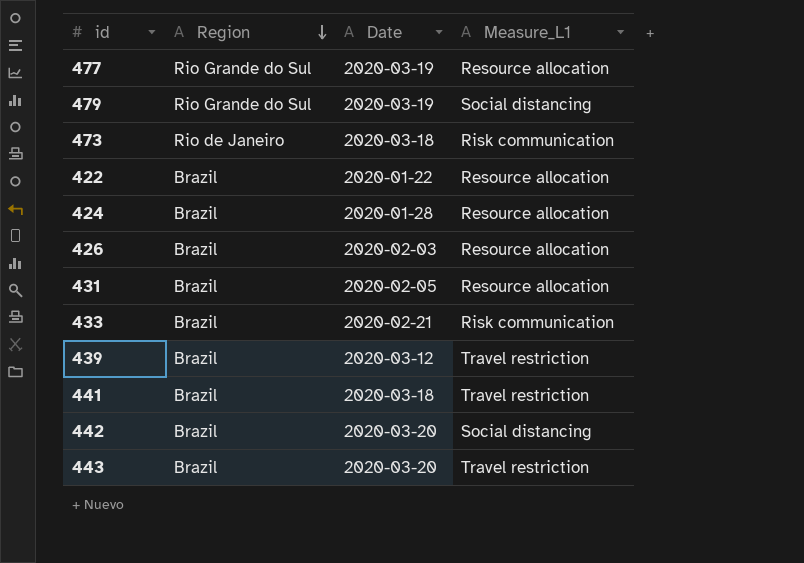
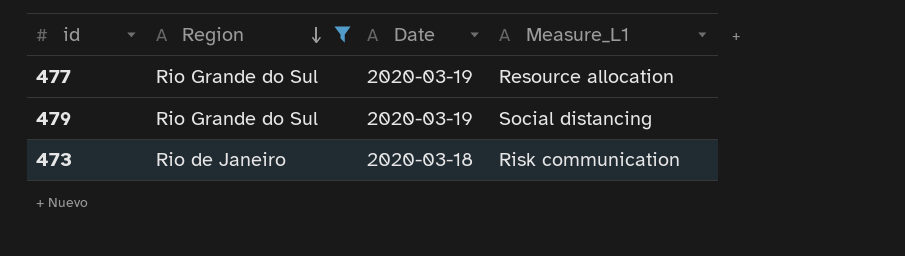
filter: none -> Region != Brazil

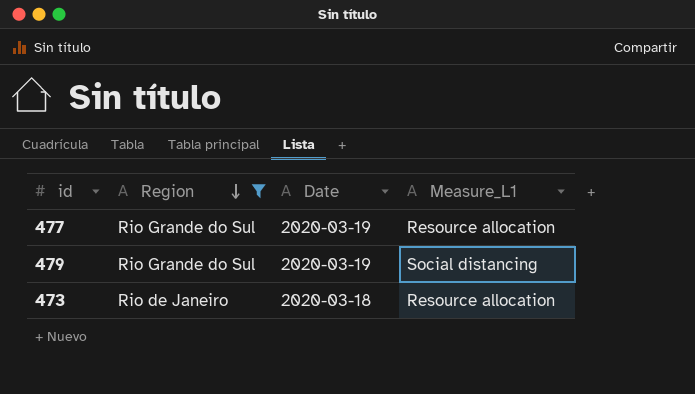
473 | Measure_L1: Risk communication -> Resource allocation

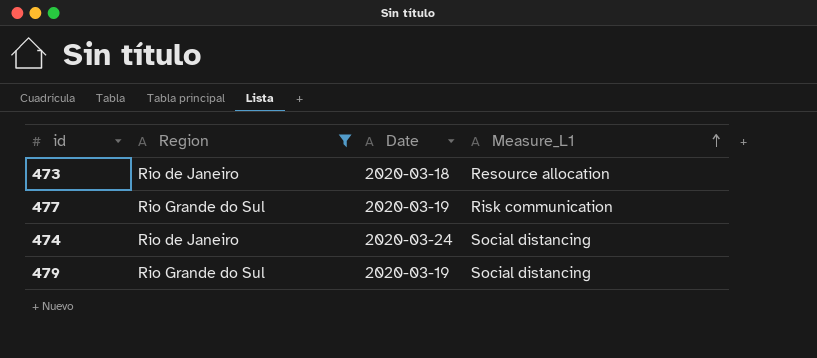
row order: Region descending -> Measure_L1 ascending
477 | Measure_L1: Resource allocation -> Risk communication
row 474: none -> Rio de Janeiro | 2020-03-24 | Social distancing

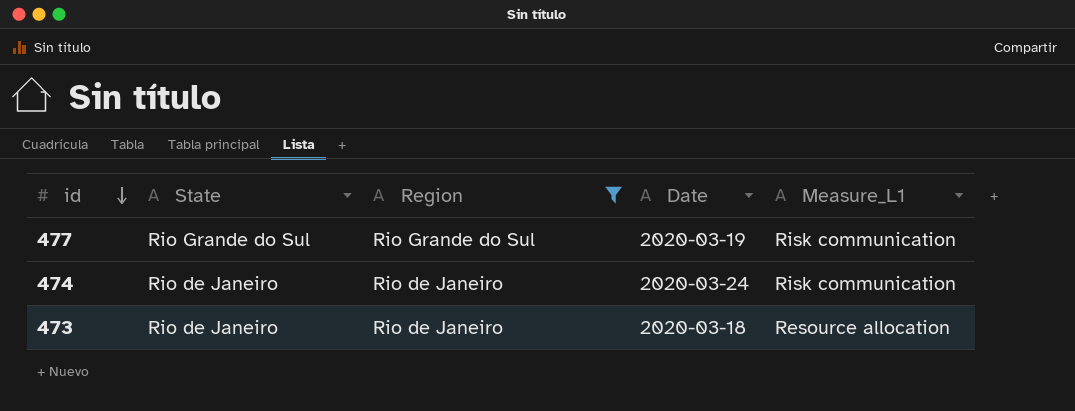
row order: Measure_L1 ascending -> id descending
column State | position: none -> 2
row 479: Rio Grande do Sul | 2020-03-19 | Social distancing -> none
474 | Measure_L1: Social distancing -> Risk communication

